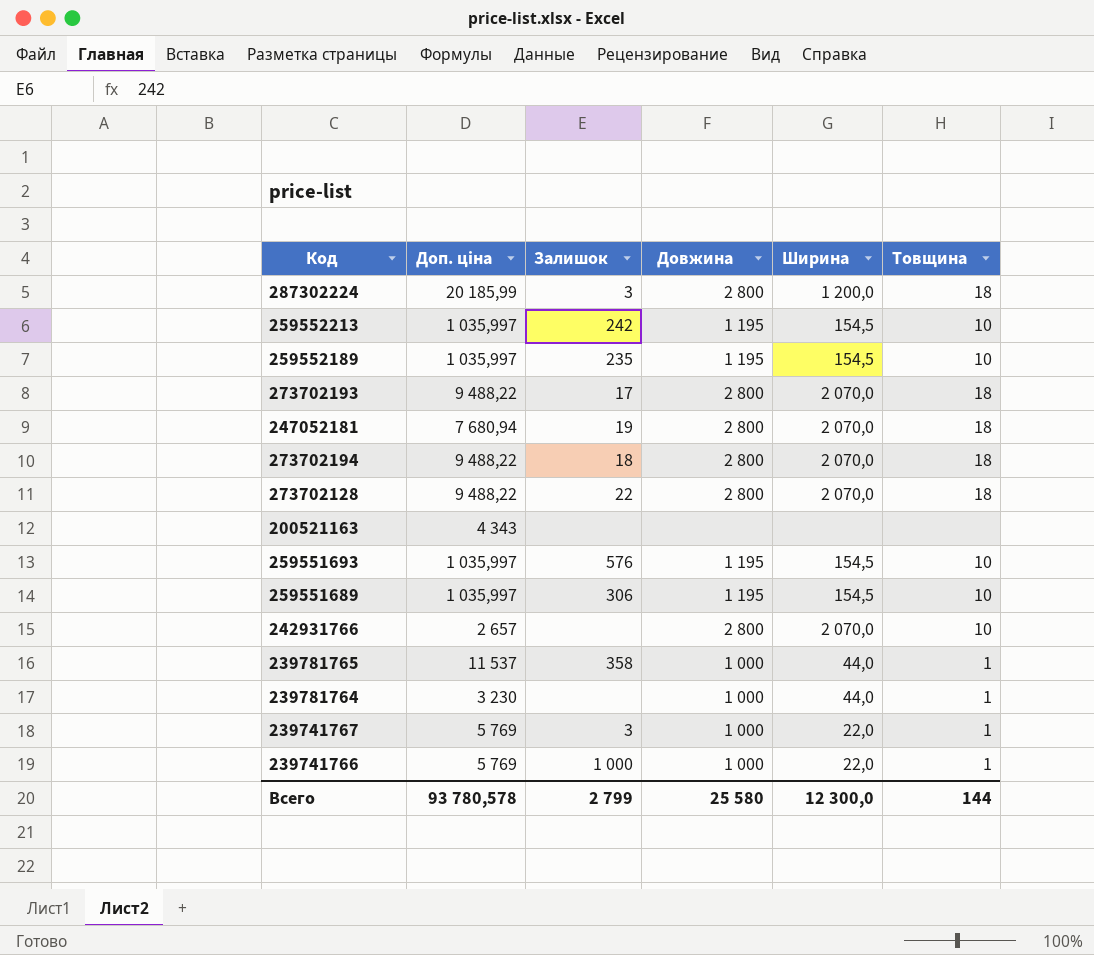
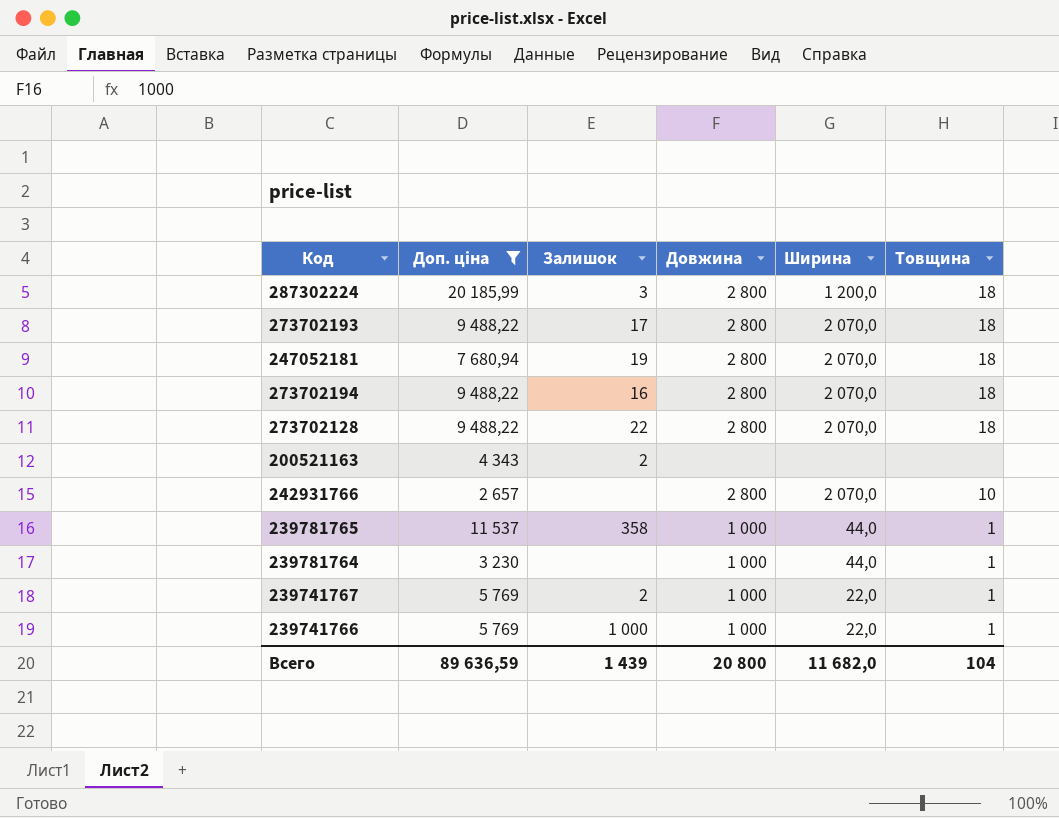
filter: none -> Доп. ціна != 1 035,997
273702194 | Залишок: 18 -> 16
200521163 | Залишок: none -> 2
239741767 | Залишок: 3 -> 2
Всего | Доп. ціна: 93 780,578 -> 89 636,59
Всего | Залишок: 2 799 -> 1 439
Всего | Довжина: 25 580 -> 20 800
Всего | Ширина: 12 300,0 -> 11 682,0
Всего | Товщина: 144 -> 104

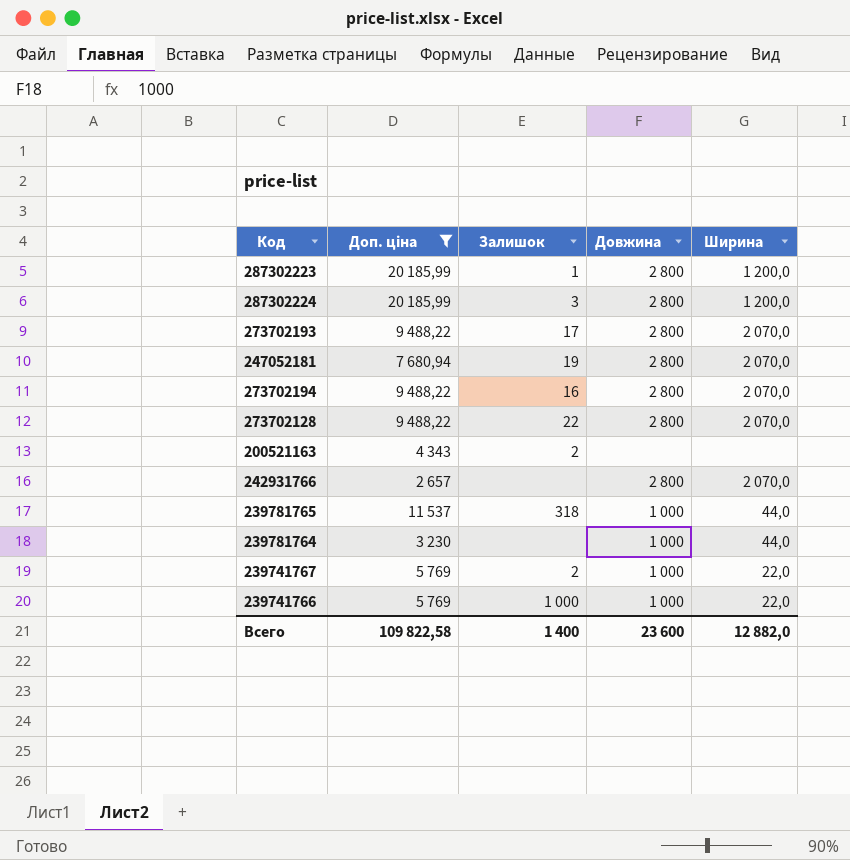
column Товщина | position: 6 -> none
row 287302223: none -> 20 185,99 | 1 | 2 800 | 1 200,0
239781765 | Залишок: 358 -> 318
Всего | Доп. ціна: 89 636,59 -> 109 822,58
Всего | Залишок: 1 439 -> 1 400
Всего | Довжина: 20 800 -> 23 600
Всего | Ширина: 11 682,0 -> 12 882,0

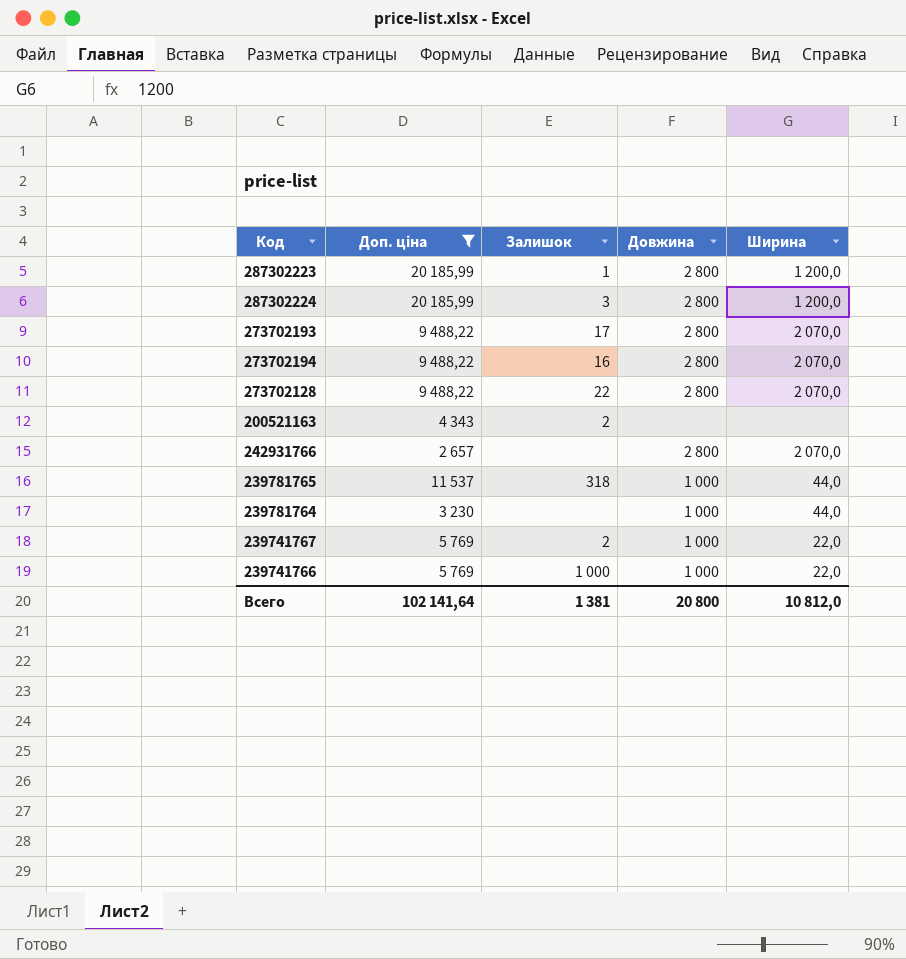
row 247052181: 7 680,94 | 19 | 2 800 | 2 070,0 -> none
Всего | Доп. ціна: 109 822,58 -> 102 141,64
Всего | Залишок: 1 400 -> 1 381
Всего | Довжина: 23 600 -> 20 800
Всего | Ширина: 12 882,0 -> 10 812,0

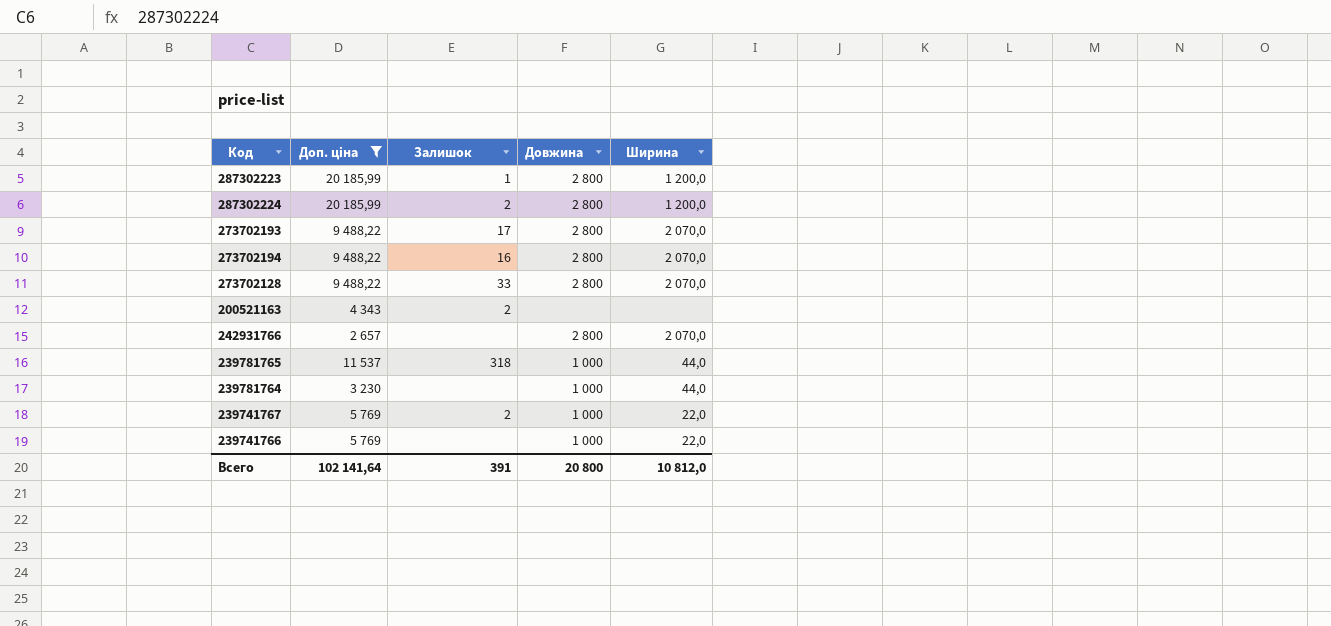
287302224 | Залишок: 3 -> 2
273702128 | Залишок: 22 -> 33
239741766 | Залишок: 1 000 -> none
Всего | Залишок: 1 381 -> 391

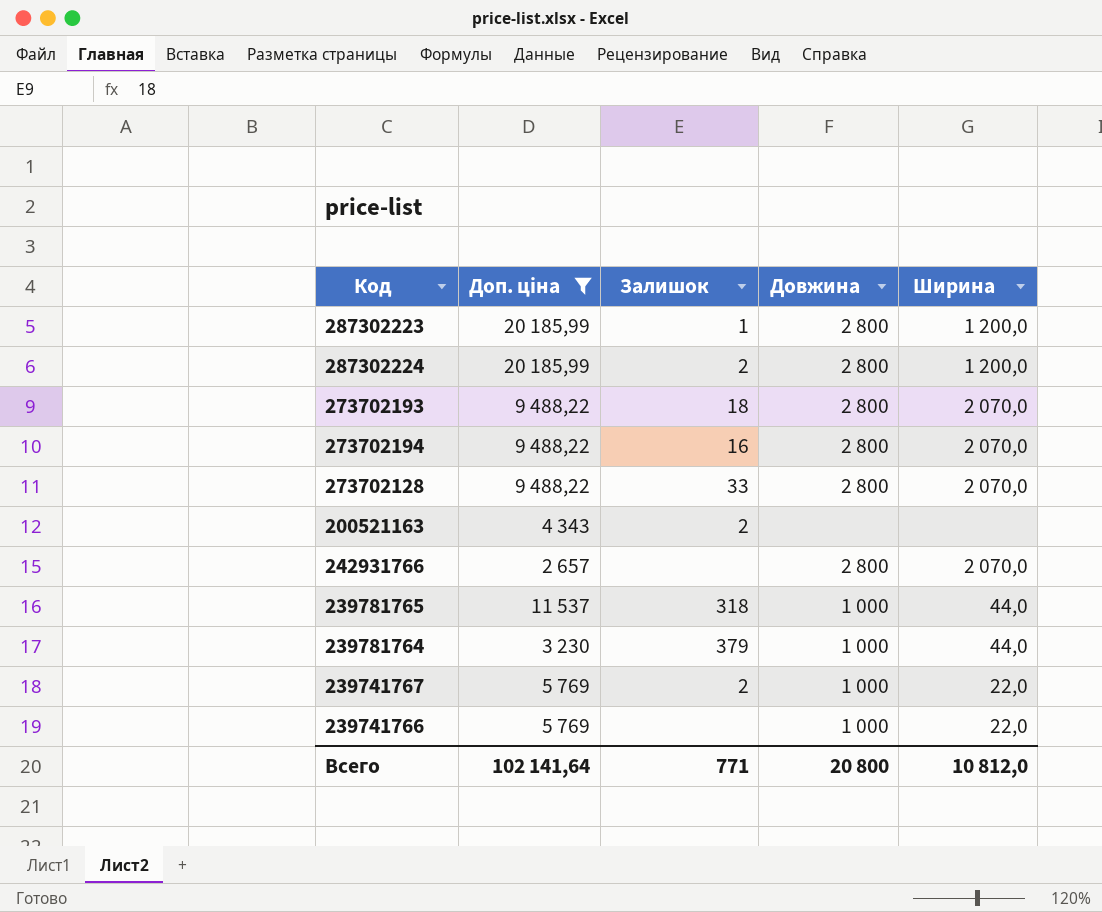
273702193 | Залишок: 17 -> 18
239781764 | Залишок: none -> 379
Всего | Залишок: 391 -> 771

